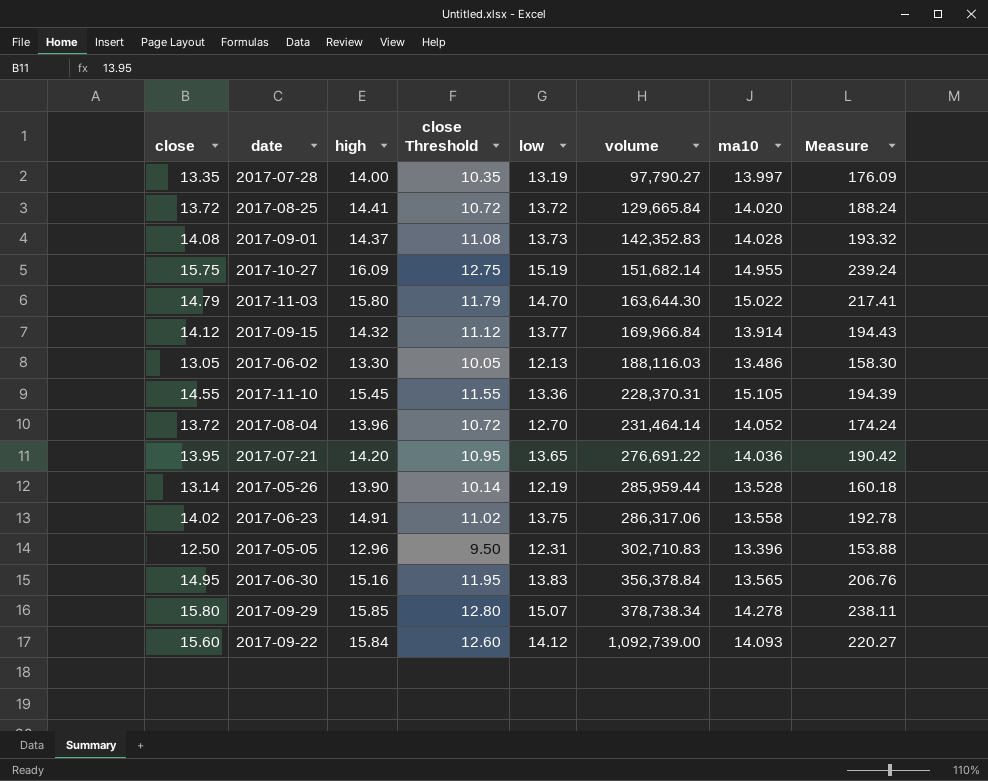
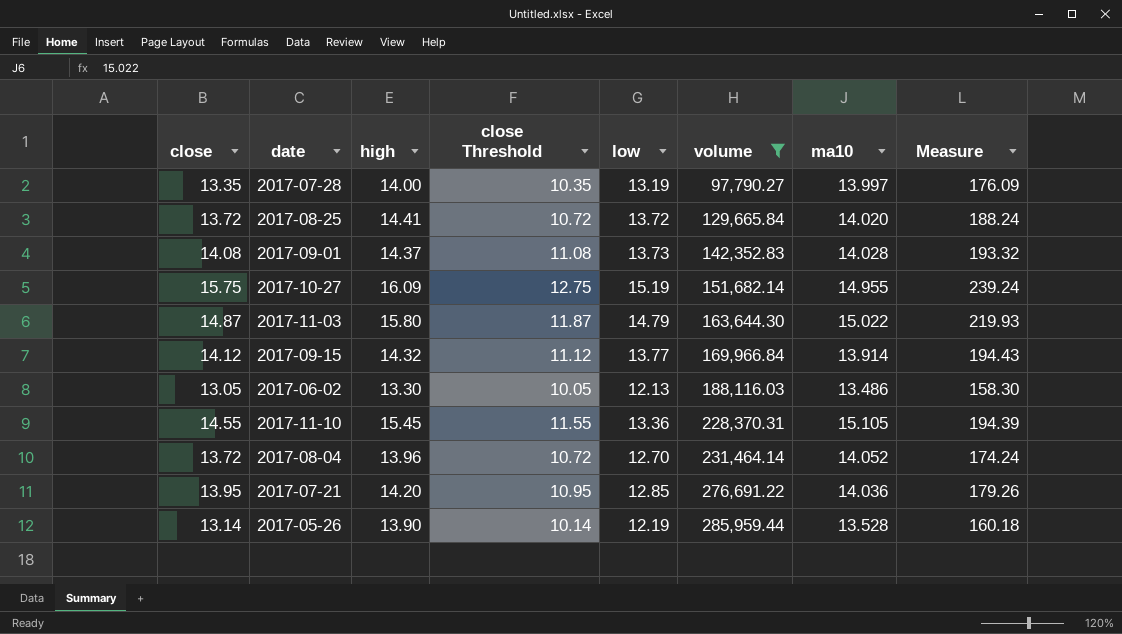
filter: none -> volume <= 285,959.44
2017-11-03 | close: 14.79 -> 14.87
2017-11-03 | close Threshold: 11.79 -> 11.87
2017-11-03 | low: 14.70 -> 14.79
2017-11-03 | Measure: 217.41 -> 219.93
2017-07-21 | low: 13.65 -> 12.85
2017-07-21 | Measure: 190.42 -> 179.26

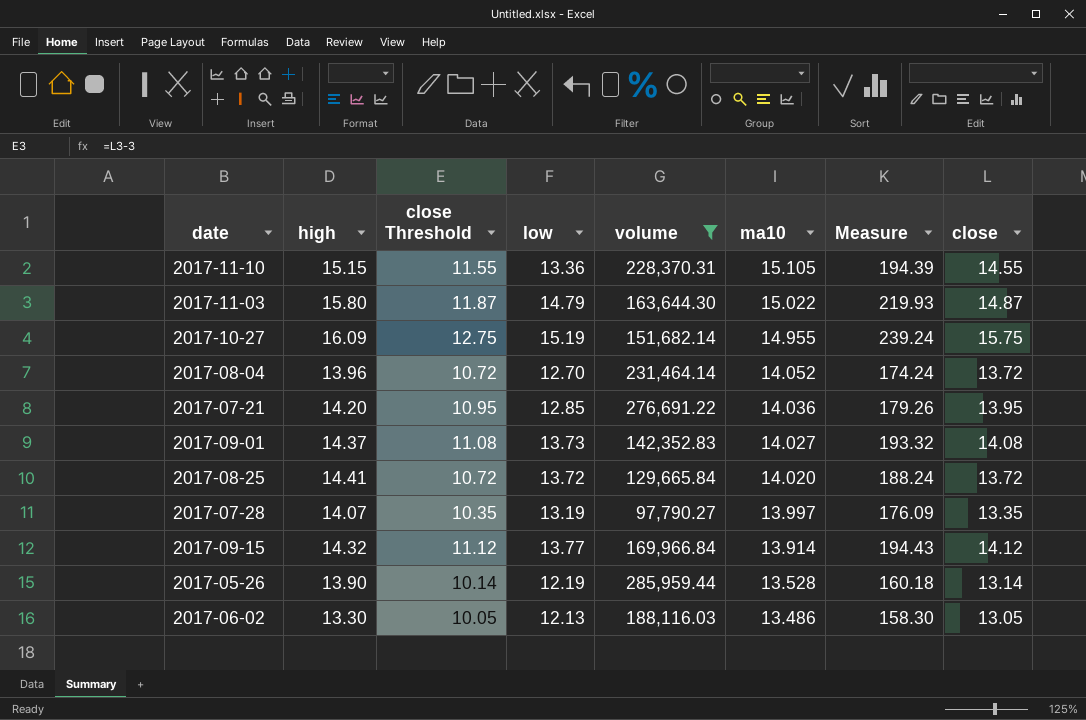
row order: volume ascending -> ma10 descending
column close | position: 1 -> 8
2017-11-10 | high: 15.45 -> 15.15
2017-09-01 | ma10: 14.028 -> 14.027
2017-07-28 | high: 14.00 -> 14.07

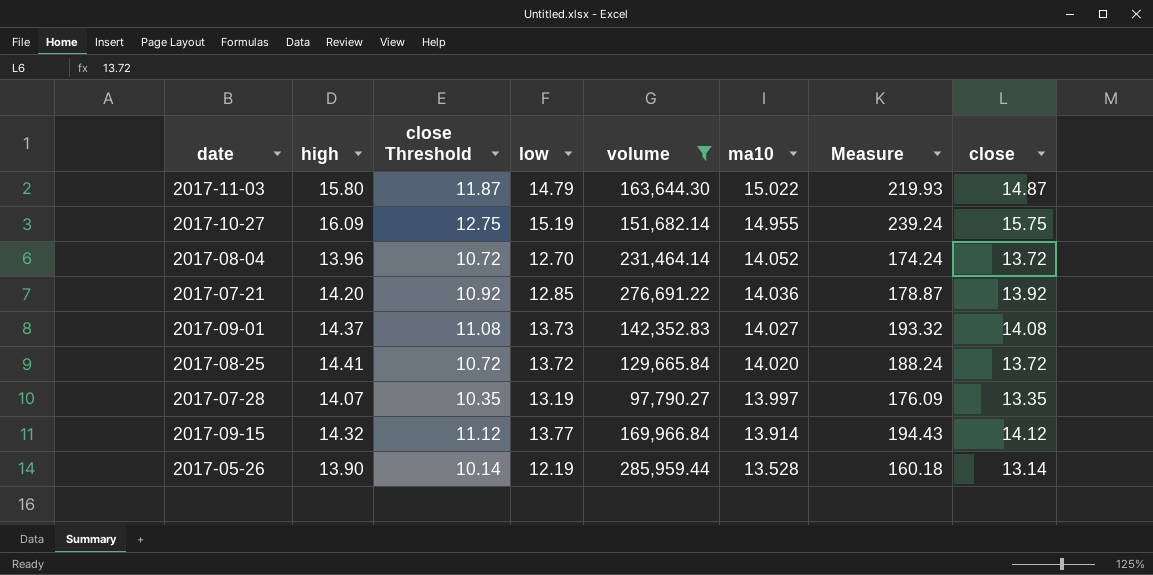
row 2017-11-10: 15.15 | 11.55 | 13.36 | 228,370.31 | 15.105 | 194.39 | 14.55 -> none
row 2017-06-02: 13.30 | 10.05 | 12.13 | 188,116.03 | 13.486 | 158.30 | 13.05 -> none
2017-07-21 | close Threshold: 10.95 -> 10.92
2017-07-21 | Measure: 179.26 -> 178.87
2017-07-21 | close: 13.95 -> 13.92

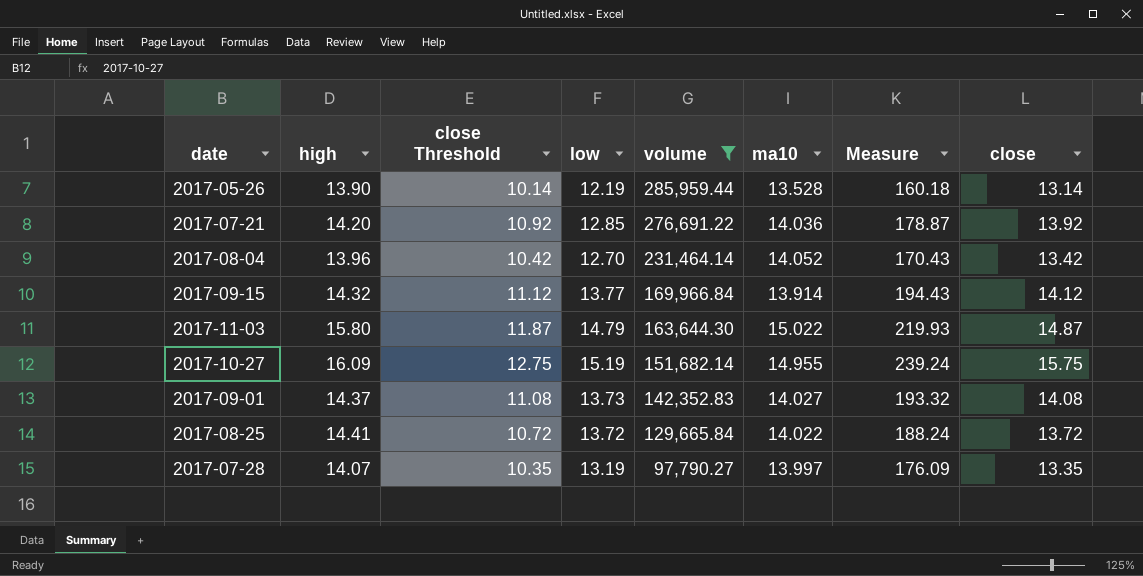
row order: ma10 descending -> volume descending
2017-08-04 | close Threshold: 10.72 -> 10.42
2017-08-04 | Measure: 174.24 -> 170.43
2017-08-04 | close: 13.72 -> 13.42
2017-08-25 | ma10: 14.020 -> 14.022

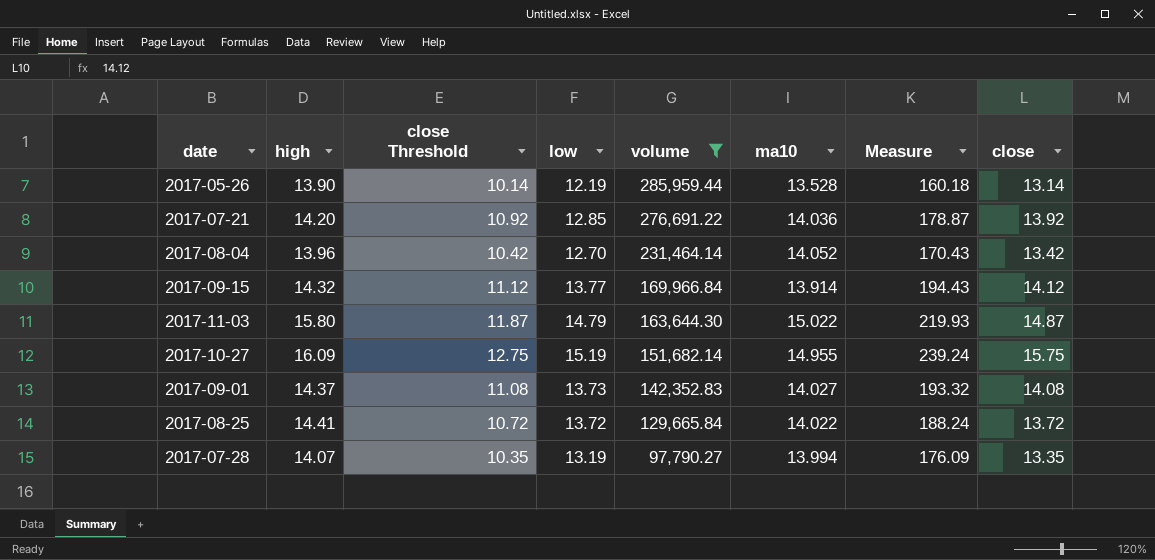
2017-07-28 | ma10: 13.997 -> 13.994

